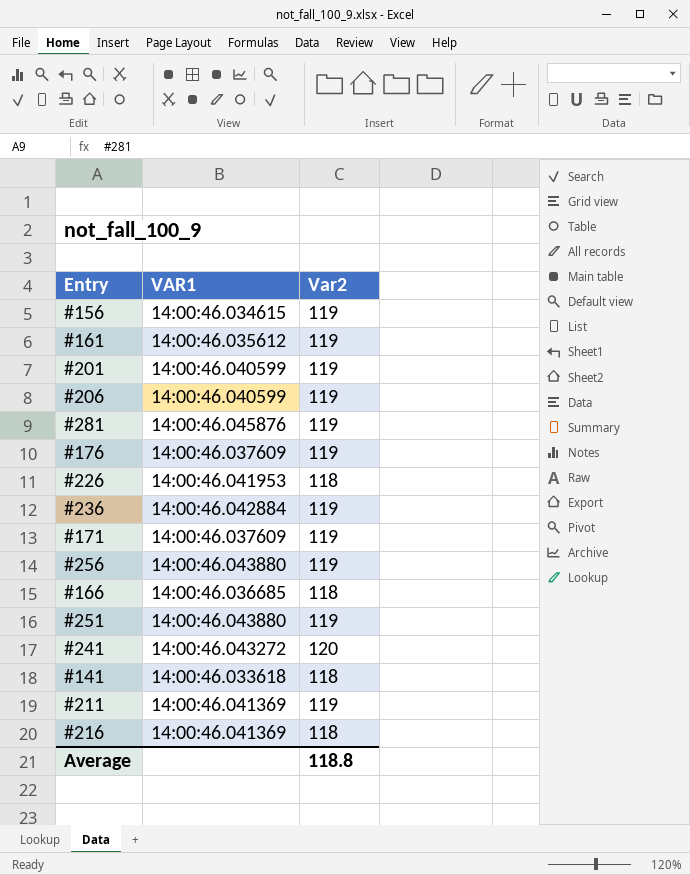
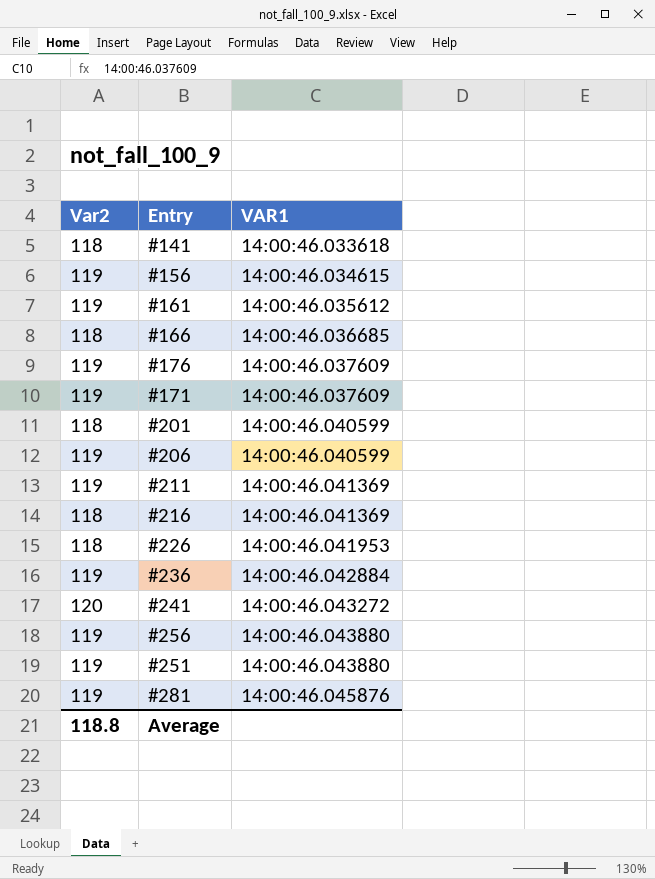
row order: none -> VAR1 ascending
column Var2 | position: 3 -> 1
#201 | Var2: 119 -> 118

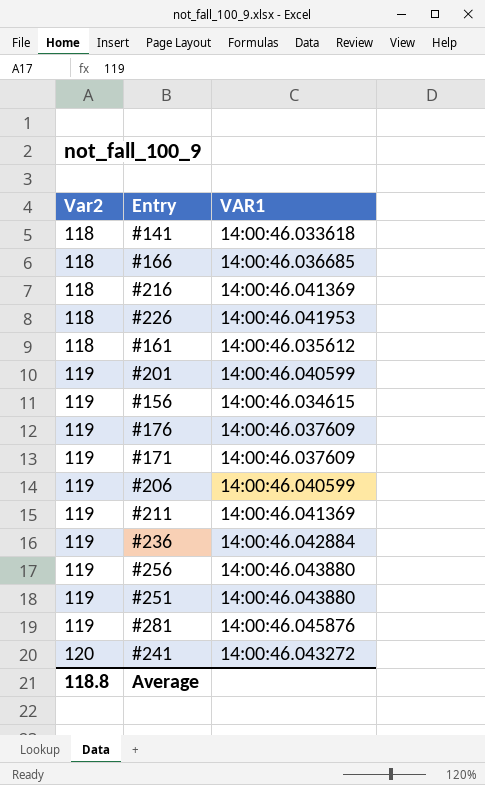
row order: VAR1 ascending -> Var2 ascending
#161 | Var2: 119 -> 118
#201 | Var2: 118 -> 119

